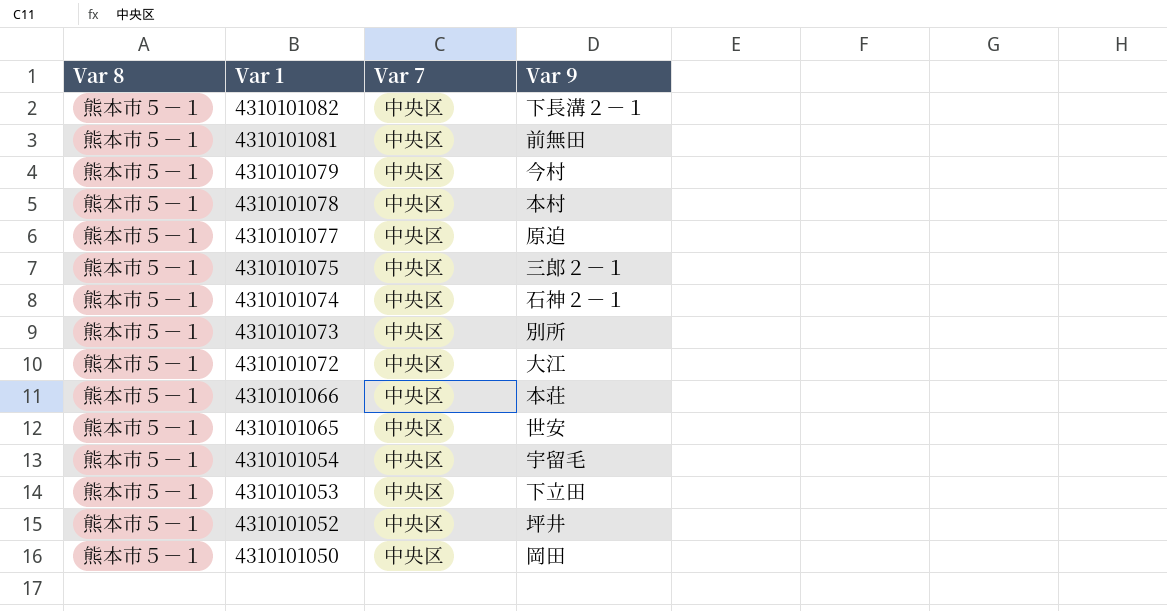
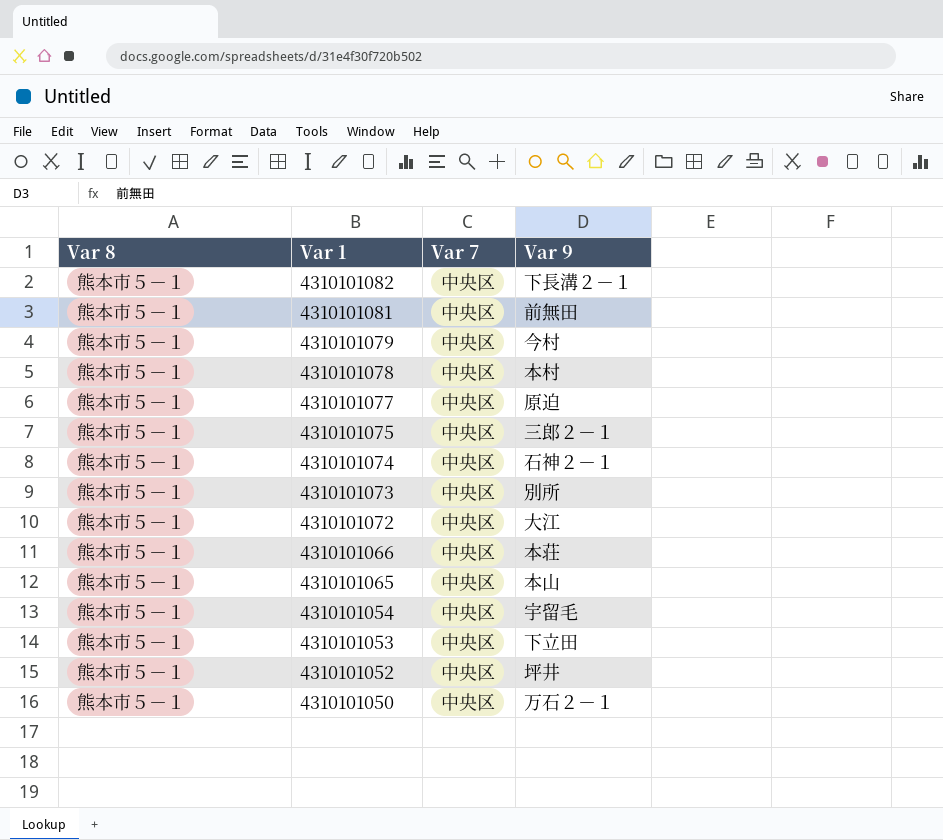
4310101065 | Var 9: 世安 -> 本山
4310101050 | Var 9: 岡田 -> 万石２－１

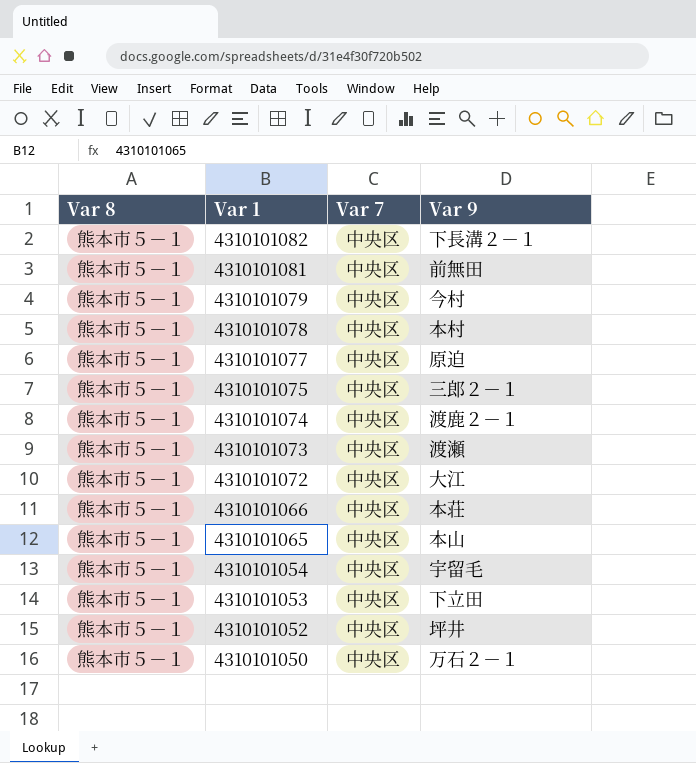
4310101074 | Var 9: 石神２－１ -> 渡鹿２－１
4310101073 | Var 9: 別所 -> 渡瀬

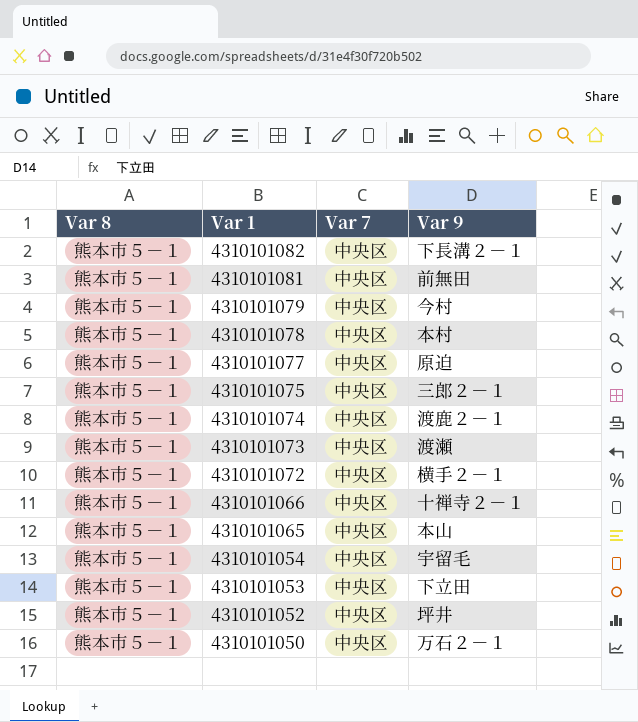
4310101072 | Var 9: 大江 -> 横手２－１
4310101066 | Var 9: 本荘 -> 十禅寺２－１

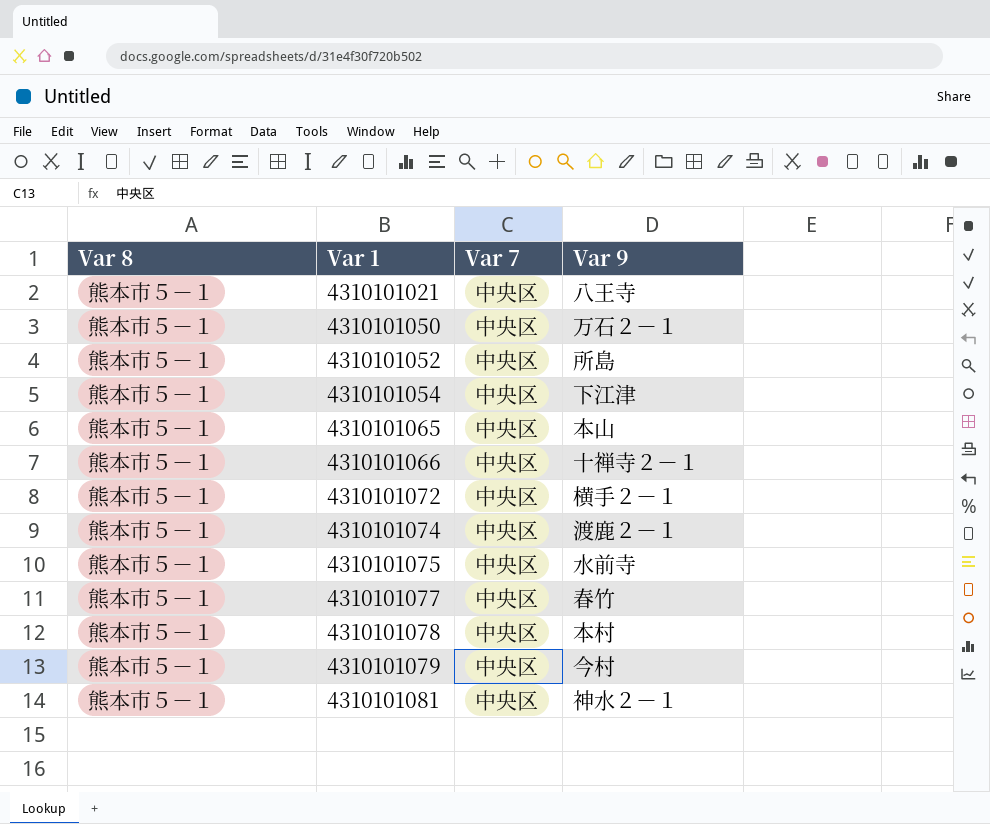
row order: Var 1 descending -> Var 1 ascending
row 4310101082: 熊本市５－１ | 中央区 | 下長溝２－１ -> none
row 4310101073: 熊本市５－１ | 中央区 | 渡瀬 -> none
row 4310101053: 熊本市５－１ | 中央区 | 下立田 -> none
row 4310101021: none -> 熊本市５－１ | 中央区 | 八王寺
4310101052 | Var 9: 坪井 -> 所島
4310101054 | Var 9: 宇留毛 -> 下江津
4310101075 | Var 9: 三郎２－１ -> 水前寺
4310101077 | Var 9: 原迫 -> 春竹
4310101081 | Var 9: 前無田 -> 神水２－１

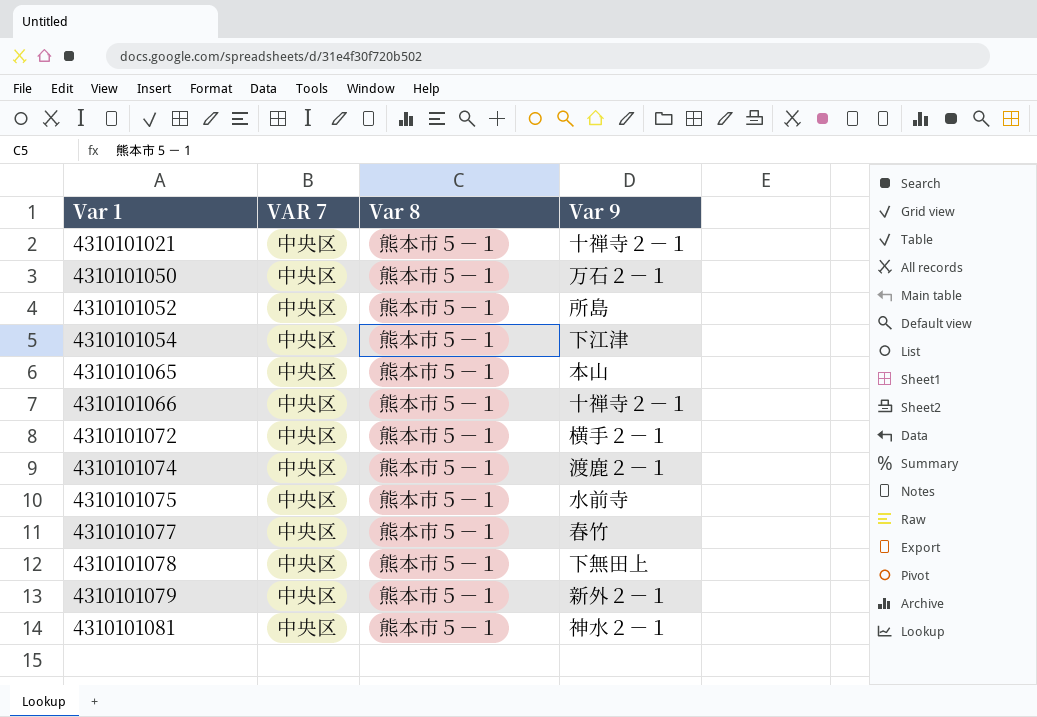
column name: Var 7 -> VAR 7
column Var 8 | position: 1 -> 3
4310101021 | Var 9: 八王寺 -> 十禅寺２－１
4310101078 | Var 9: 本村 -> 下無田上
4310101079 | Var 9: 今村 -> 新外２－１

